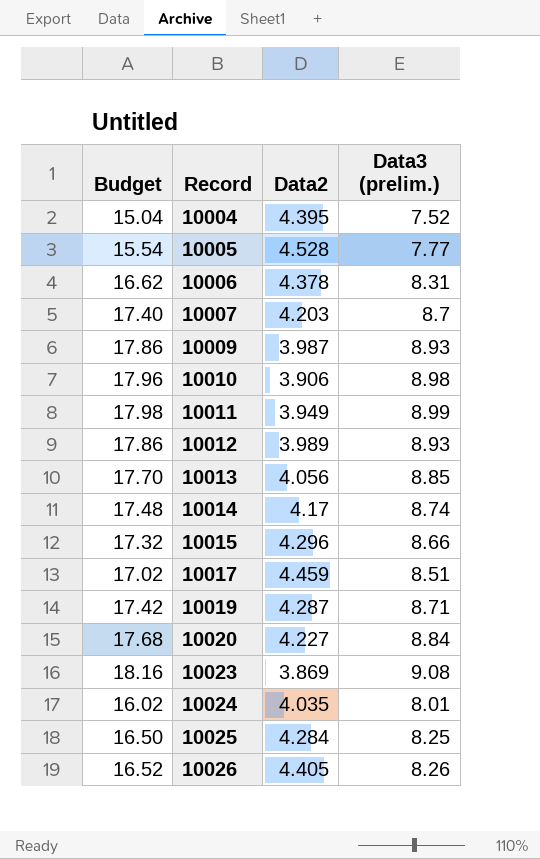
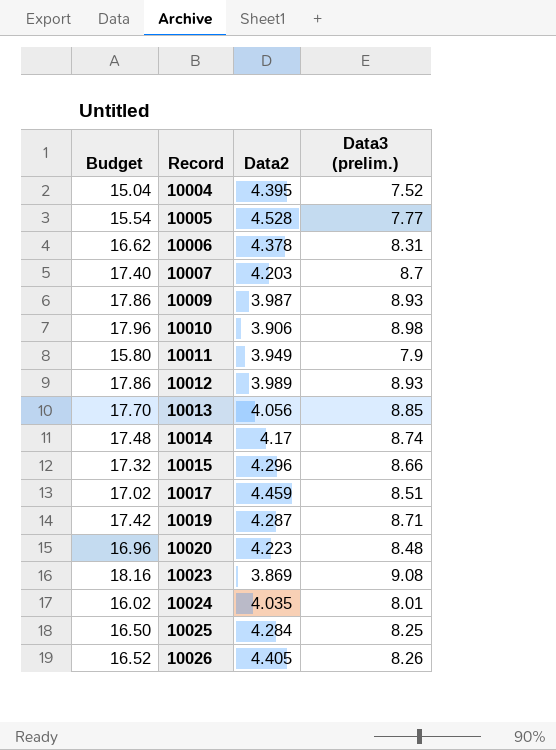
10011 | Budget: 17.98 -> 15.80
10011 | Data3 (prelim.): 8.99 -> 7.9
10020 | Budget: 17.68 -> 16.96
10020 | Data2: 4.227 -> 4.223
10020 | Data3 (prelim.): 8.84 -> 8.48

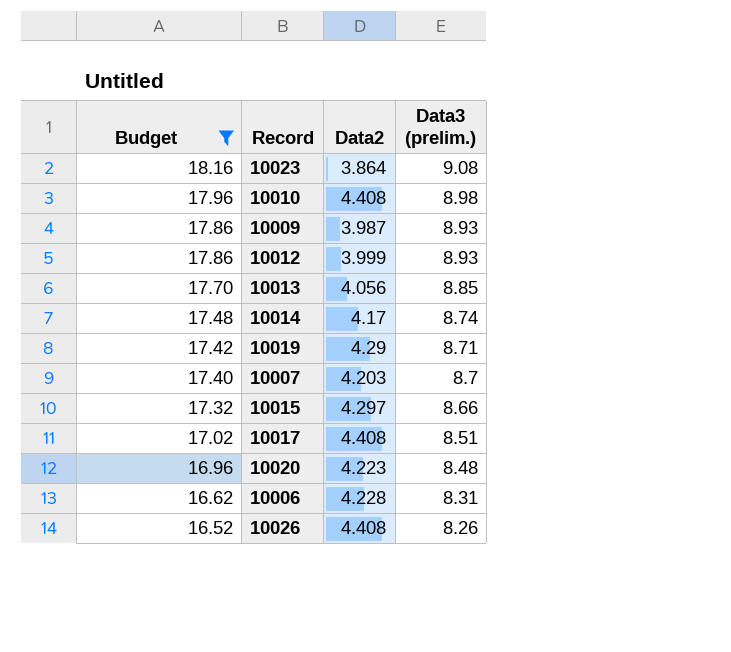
filter: none -> Budget >= 16.52
row order: Record ascending -> Budget descending
10023 | Data2: 3.869 -> 3.864
10010 | Data2: 3.906 -> 4.408
10012 | Data2: 3.989 -> 3.999
10019 | Data2: 4.287 -> 4.29
10015 | Data2: 4.296 -> 4.297
10017 | Data2: 4.459 -> 4.408
10006 | Data2: 4.378 -> 4.228
10026 | Data2: 4.405 -> 4.408

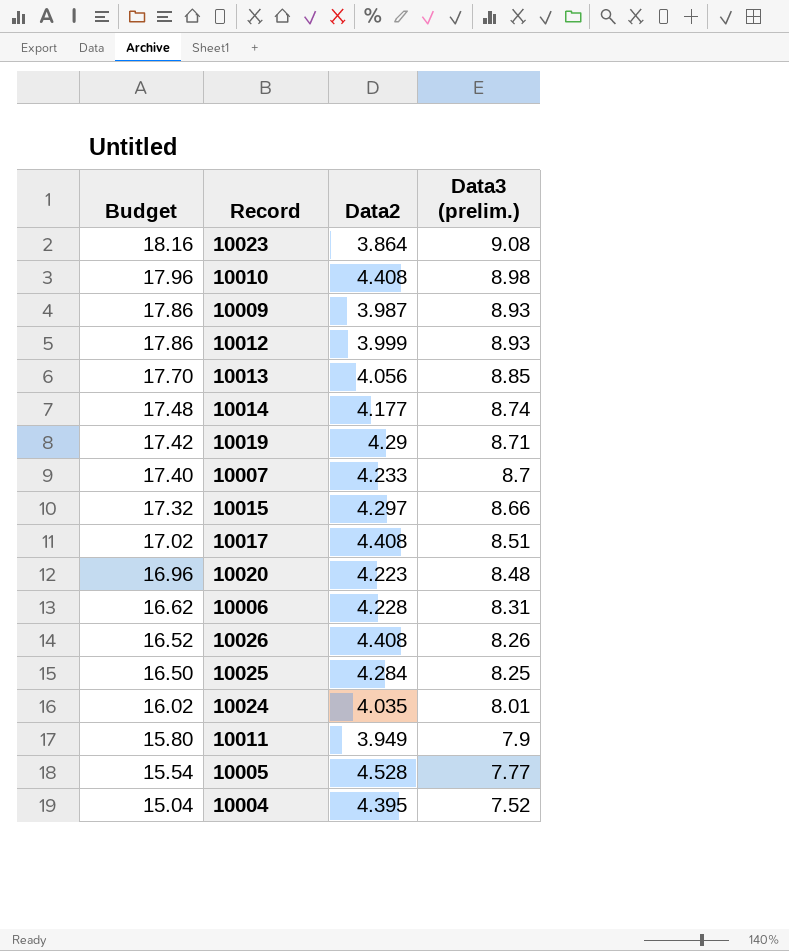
filter: Budget >= 16.52 -> none
10014 | Data2: 4.17 -> 4.177
10007 | Data2: 4.203 -> 4.233

